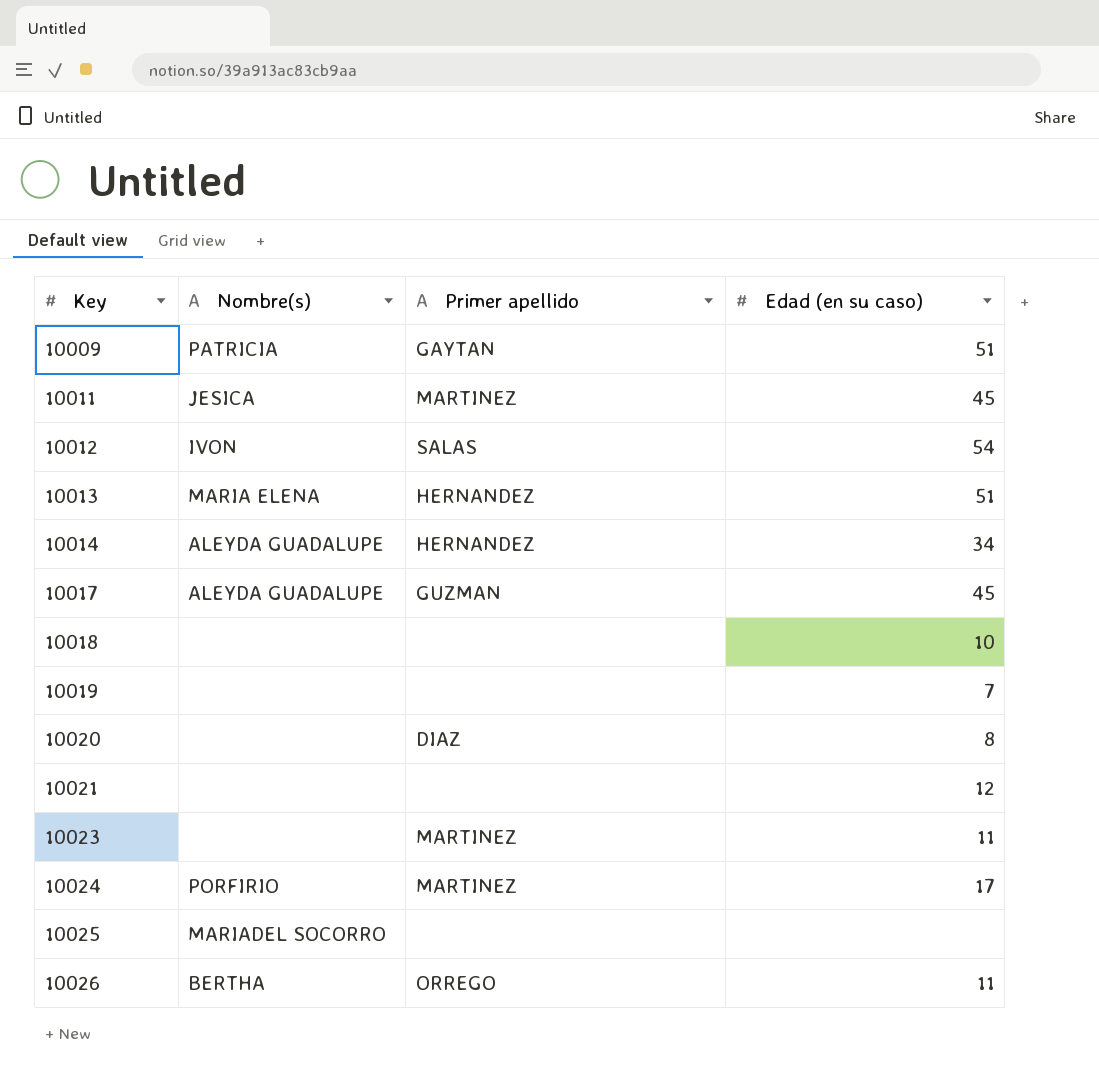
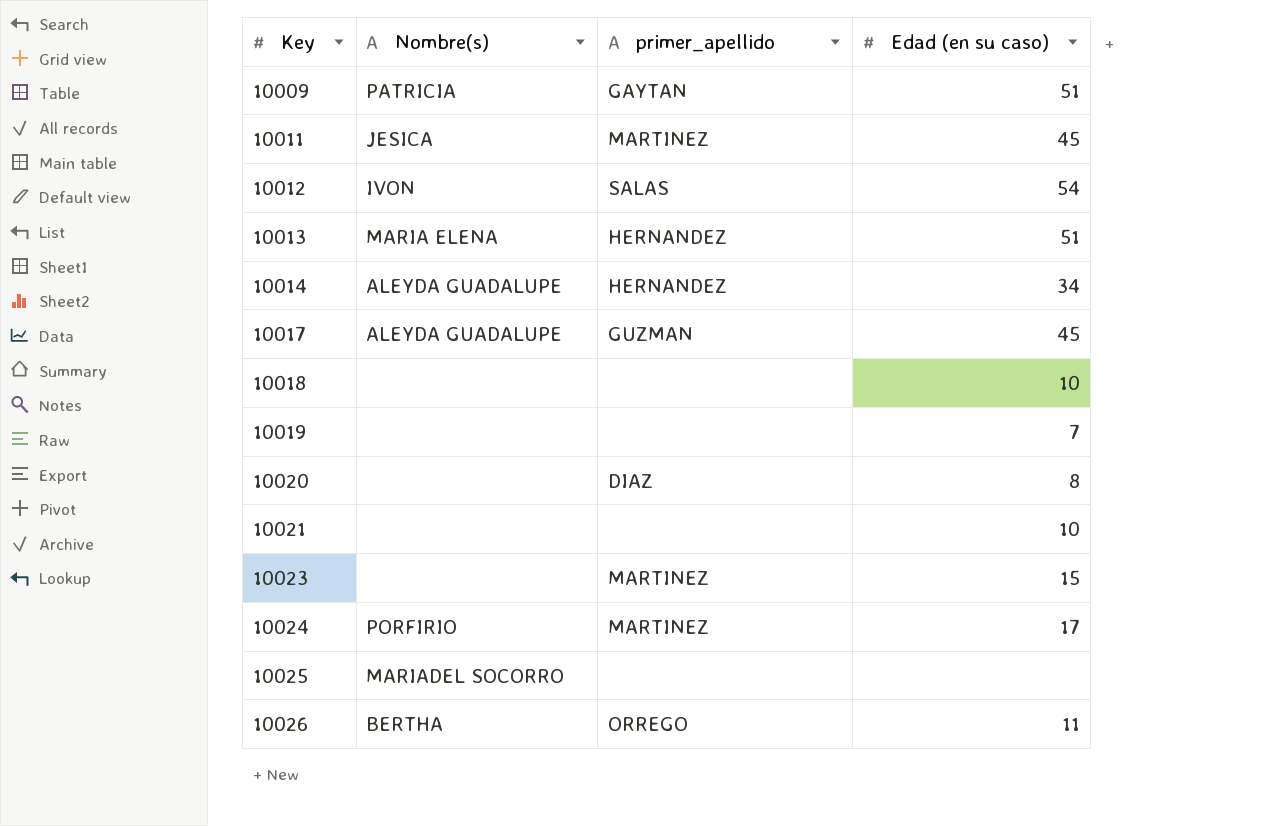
column name: Primer apellido -> primer_apellido
10021 | Edad (en su caso): 12 -> 10
10023 | Edad (en su caso): 11 -> 15

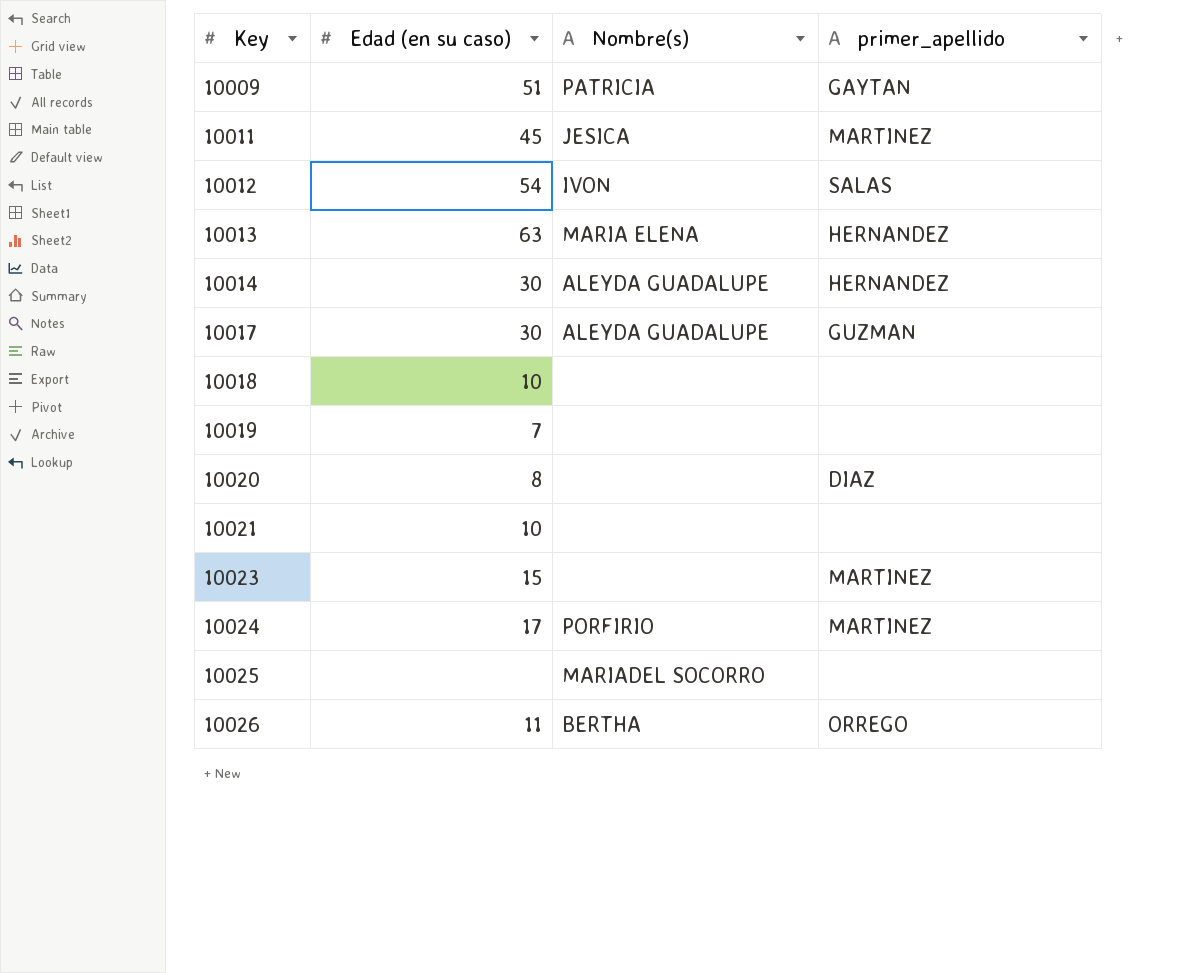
column Edad (en su caso) | position: 4 -> 2
10013 | Edad (en su caso): 51 -> 63
10014 | Edad (en su caso): 34 -> 30
10017 | Edad (en su caso): 45 -> 30

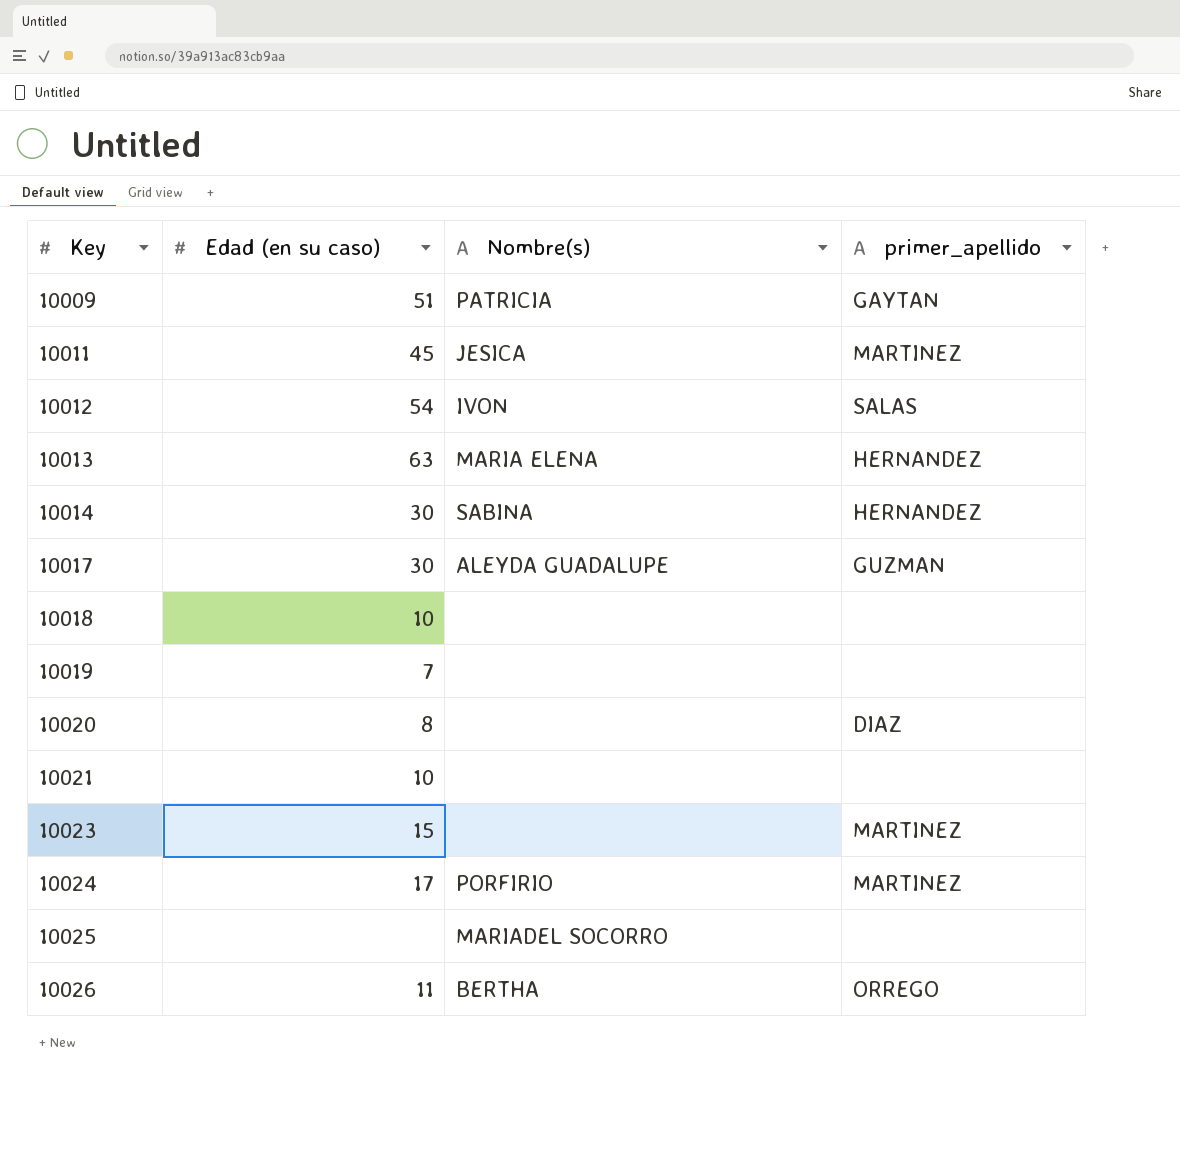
10014 | Nombre(s): ALEYDA GUADALUPE -> SABINA

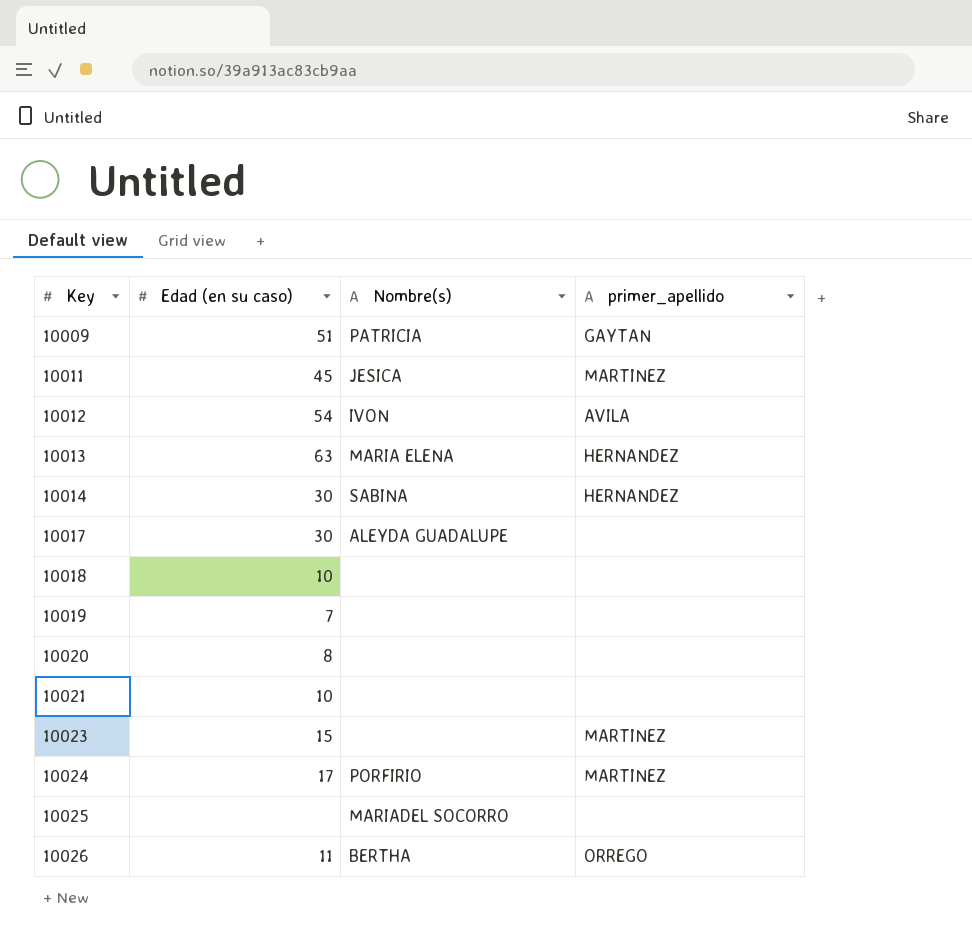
10012 | primer_apellido: SALAS -> AVILA
10017 | primer_apellido: GUZMAN -> none
10020 | primer_apellido: DIAZ -> none

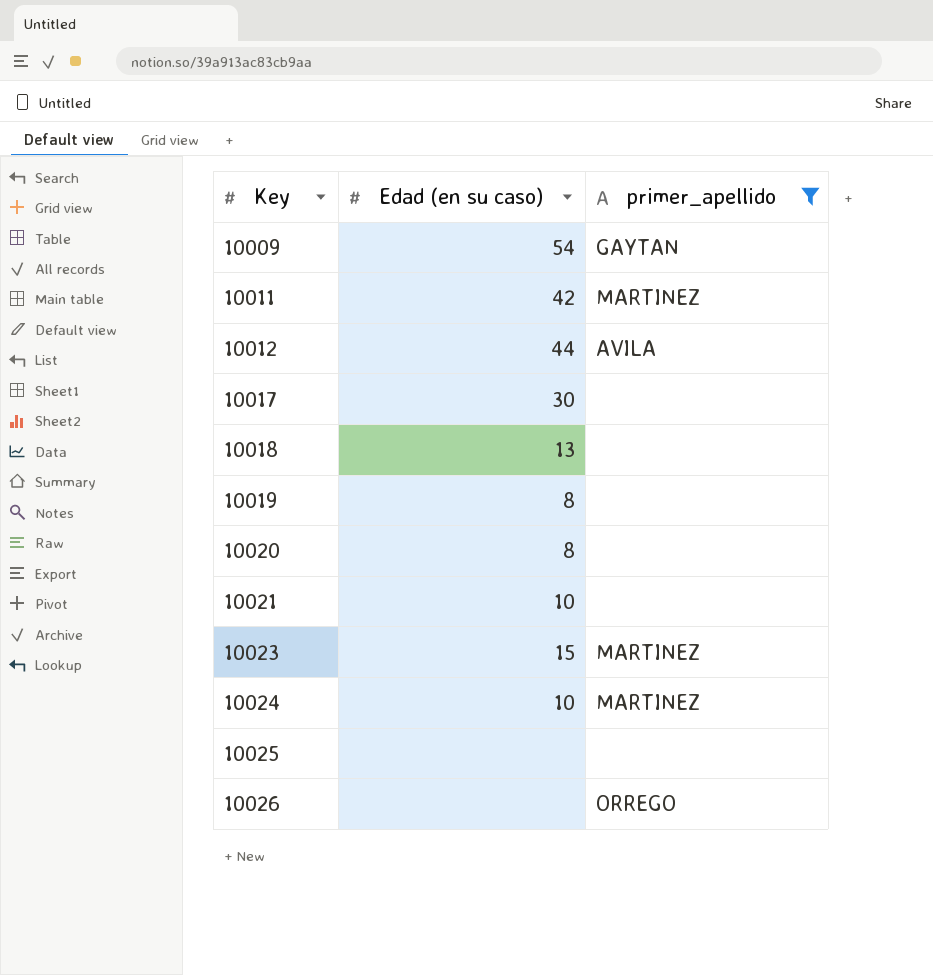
filter: none -> primer_apellido != HERNANDEZ
column Nombre(s) | position: 3 -> none
10009 | Edad (en su caso): 51 -> 54
10011 | Edad (en su caso): 45 -> 42
10012 | Edad (en su caso): 54 -> 44
10018 | Edad (en su caso): 10 -> 13
10019 | Edad (en su caso): 7 -> 8
10024 | Edad (en su caso): 17 -> 10
10026 | Edad (en su caso): 11 -> none

